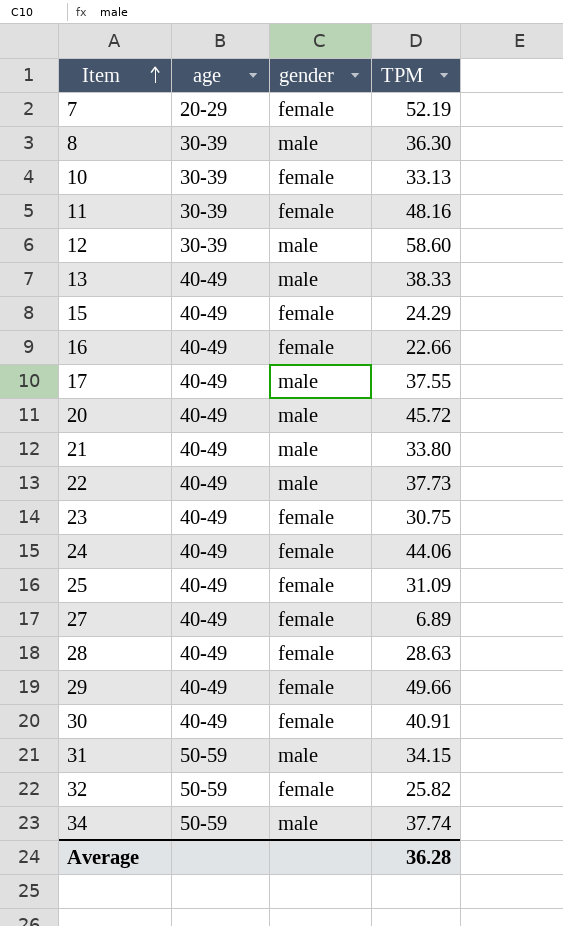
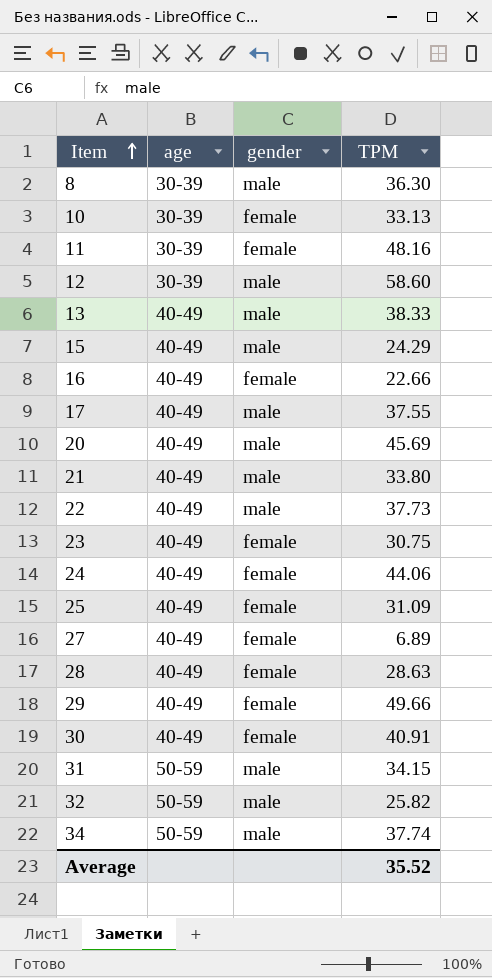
row 7: 20-29 | female | 52.19 -> none
15 | gender: female -> male
20 | TPM: 45.72 -> 45.69
32 | gender: female -> male
Average | TPM: 36.28 -> 35.52

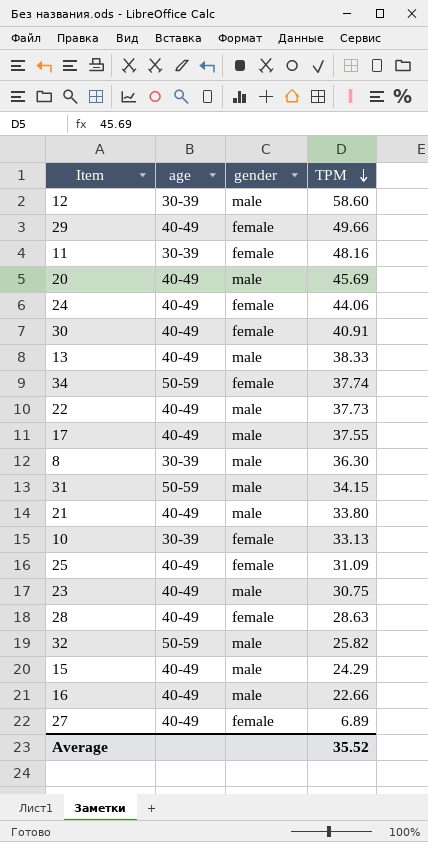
row order: Item ascending -> TPM descending
34 | gender: male -> female
23 | gender: female -> male
16 | gender: female -> male

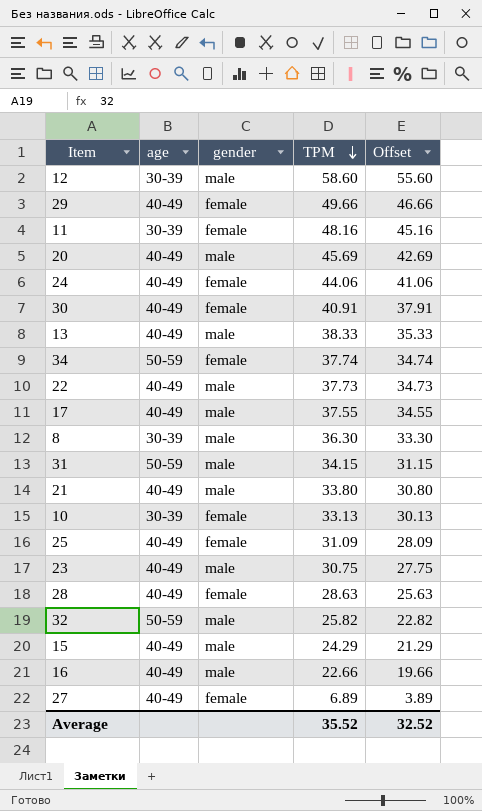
column Offset | formula: none -> [TPM] - 3

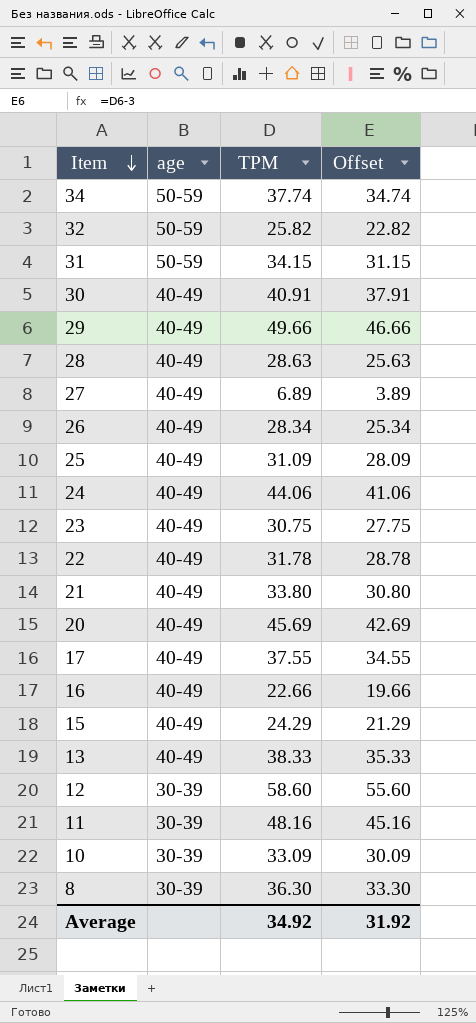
row order: TPM descending -> Item descending
column gender | position: 3 -> none
row 26: none -> 40-49 | 28.34 | 25.34
22 | TPM: 37.73 -> 31.78
22 | Offset: 34.73 -> 28.78
10 | TPM: 33.13 -> 33.09
10 | Offset: 30.13 -> 30.09
Average | TPM: 35.52 -> 34.92
Average | Offset: 32.52 -> 31.92

